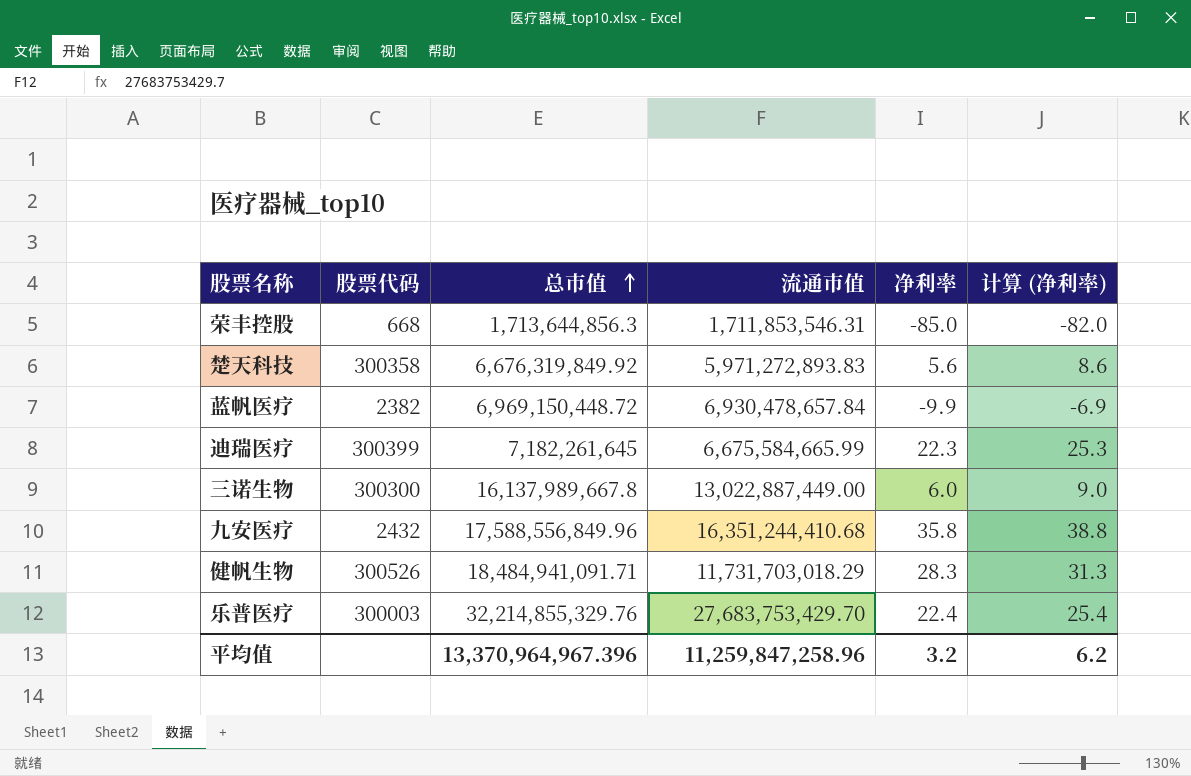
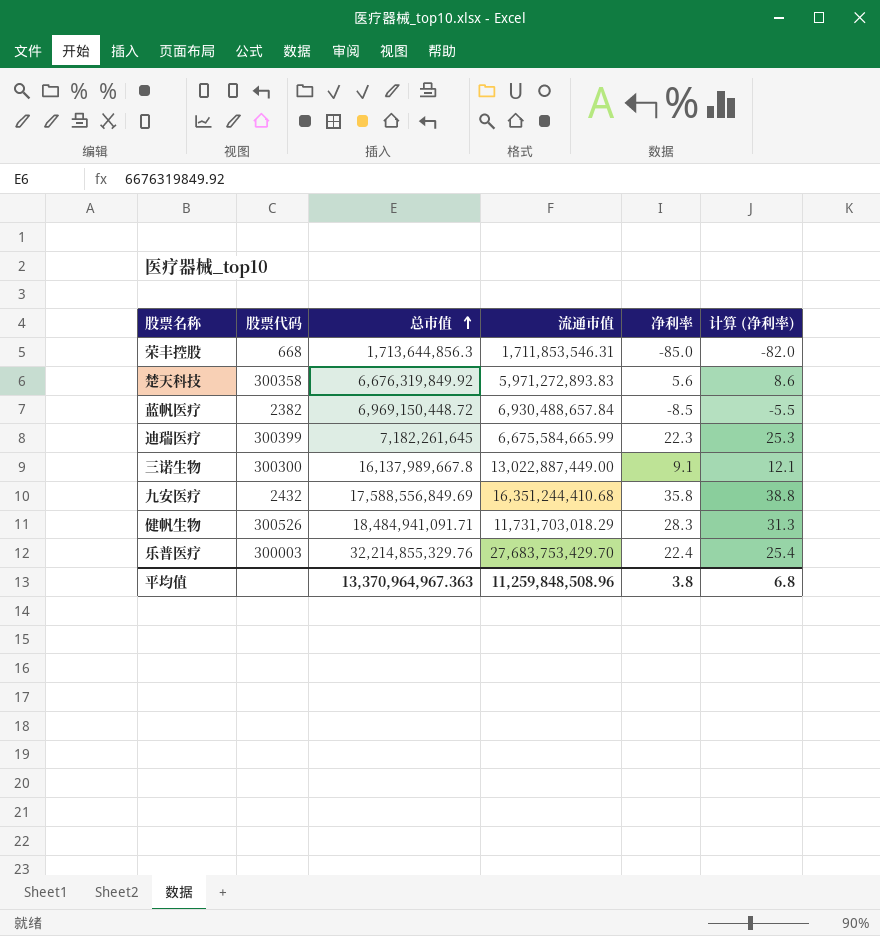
蓝帆医疗 | 流通市值: 6,930,478,657.84 -> 6,930,488,657.84
蓝帆医疗 | 净利率: -9.9 -> -8.5
蓝帆医疗 | 计算 (净利率): -6.9 -> -5.5
三诺生物 | 净利率: 6.0 -> 9.1
三诺生物 | 计算 (净利率): 9.0 -> 12.1
九安医疗 | 总市值: 17,588,556,849.96 -> 17,588,556,849.69
平均值 | 总市值: 13,370,964,967.396 -> 13,370,964,967.363
平均值 | 流通市值: 11,259,847,258.96 -> 11,259,848,508.96
平均值 | 净利率: 3.2 -> 3.8
平均值 | 计算 (净利率): 6.2 -> 6.8

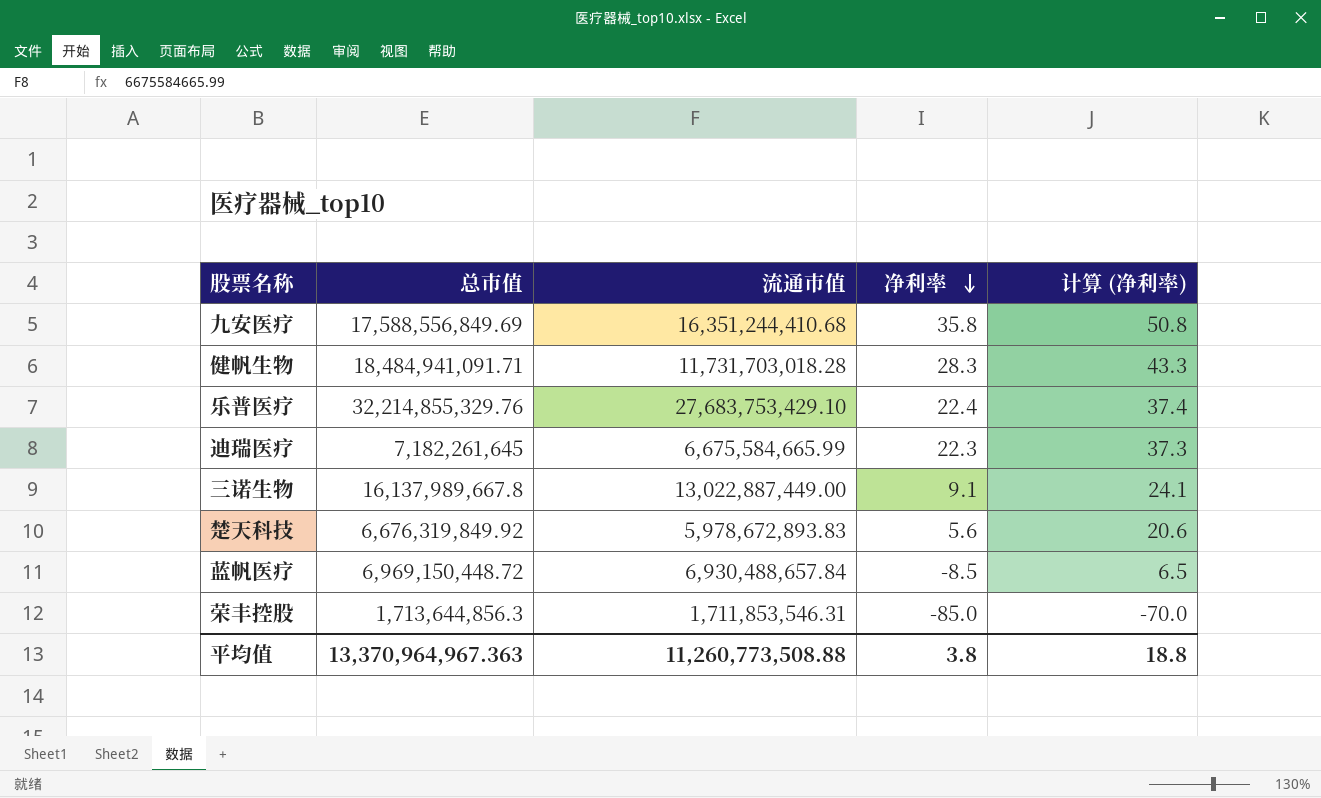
row order: 总市值 ascending -> 净利率 descending
column 股票代码 | position: 2 -> none
column 计算 (净利率) | formula: [净利率] + 3 -> [净利率] + 15
健帆生物 | 流通市值: 11,731,703,018.29 -> 11,731,703,018.28
乐普医疗 | 流通市值: 27,683,753,429.70 -> 27,683,753,429.10
楚天科技 | 流通市值: 5,971,272,893.83 -> 5,978,672,893.83
平均值 | 流通市值: 11,259,848,508.96 -> 11,260,773,508.88
平均值 | 计算 (净利率): 6.8 -> 18.8

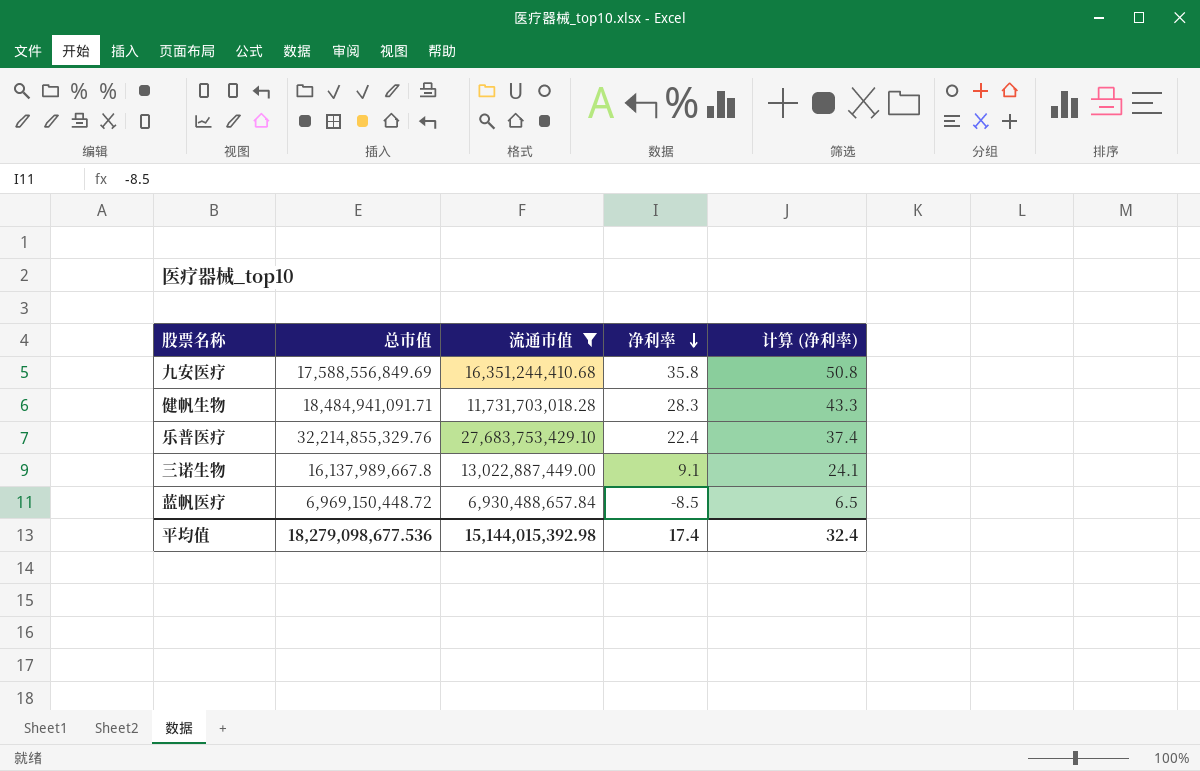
filter: none -> 流通市值 >= 6,930,488,657.84
平均值 | 总市值: 13,370,964,967.363 -> 18,279,098,677.536
平均值 | 流通市值: 11,260,773,508.88 -> 15,144,015,392.98
平均值 | 净利率: 3.8 -> 17.4
平均值 | 计算 (净利率): 18.8 -> 32.4

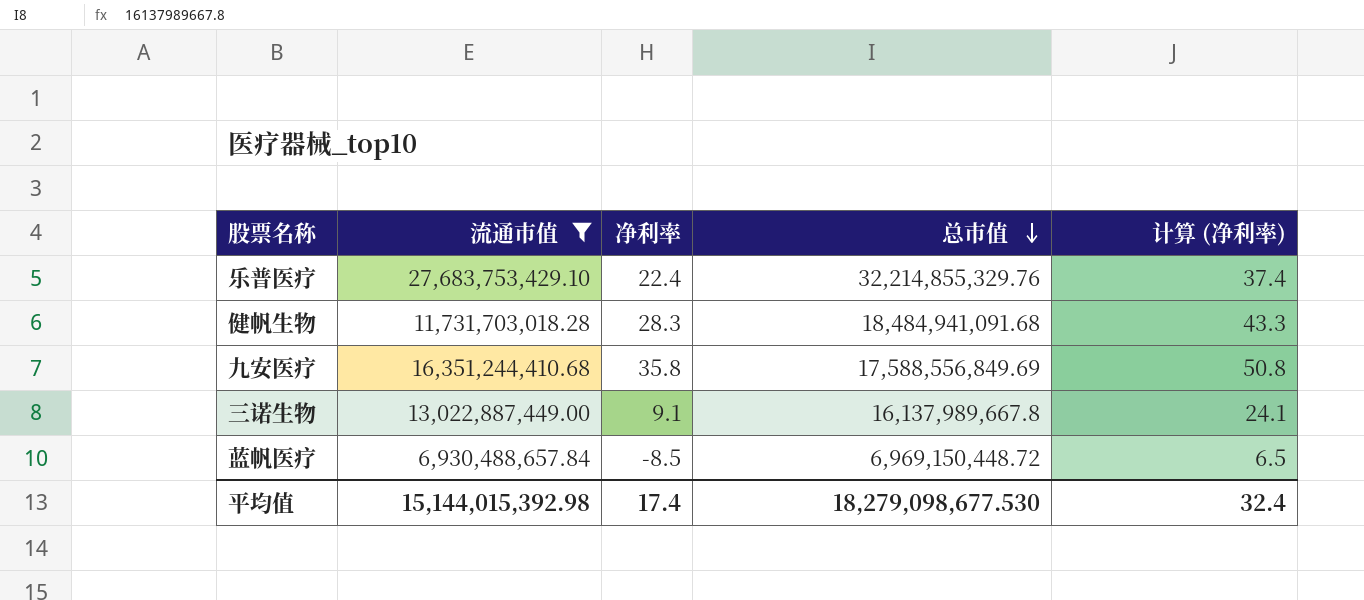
row order: 净利率 descending -> 总市值 descending
column 总市值 | position: 2 -> 4
健帆生物 | 总市值: 18,484,941,091.71 -> 18,484,941,091.68
平均值 | 总市值: 18,279,098,677.536 -> 18,279,098,677.530

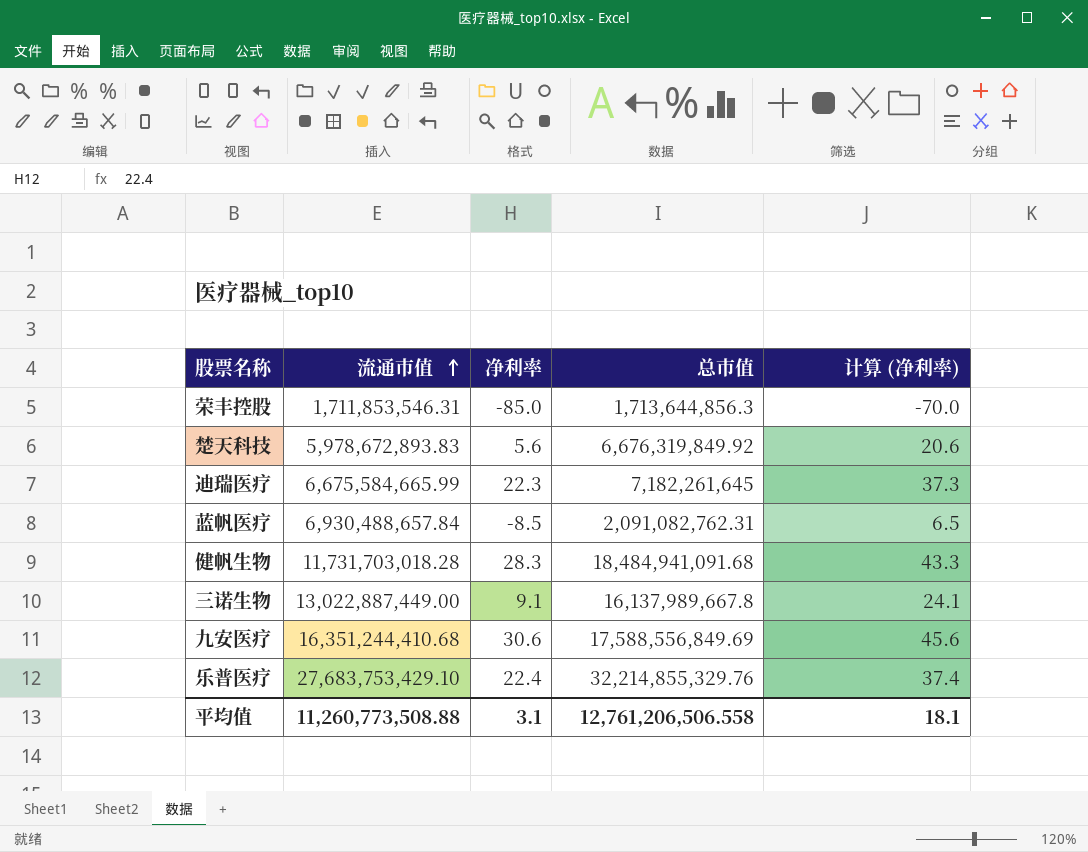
filter: 流通市值 >= 6,930,488,657.84 -> none
row order: 总市值 descending -> 流通市值 ascending
蓝帆医疗 | 总市值: 6,969,150,448.72 -> 2,091,082,762.31
九安医疗 | 净利率: 35.8 -> 30.6
九安医疗 | 计算 (净利率): 50.8 -> 45.6
平均值 | 流通市值: 15,144,015,392.98 -> 11,260,773,508.88
平均值 | 净利率: 17.4 -> 3.1
平均值 | 总市值: 18,279,098,677.530 -> 12,761,206,506.558
平均值 | 计算 (净利率): 32.4 -> 18.1

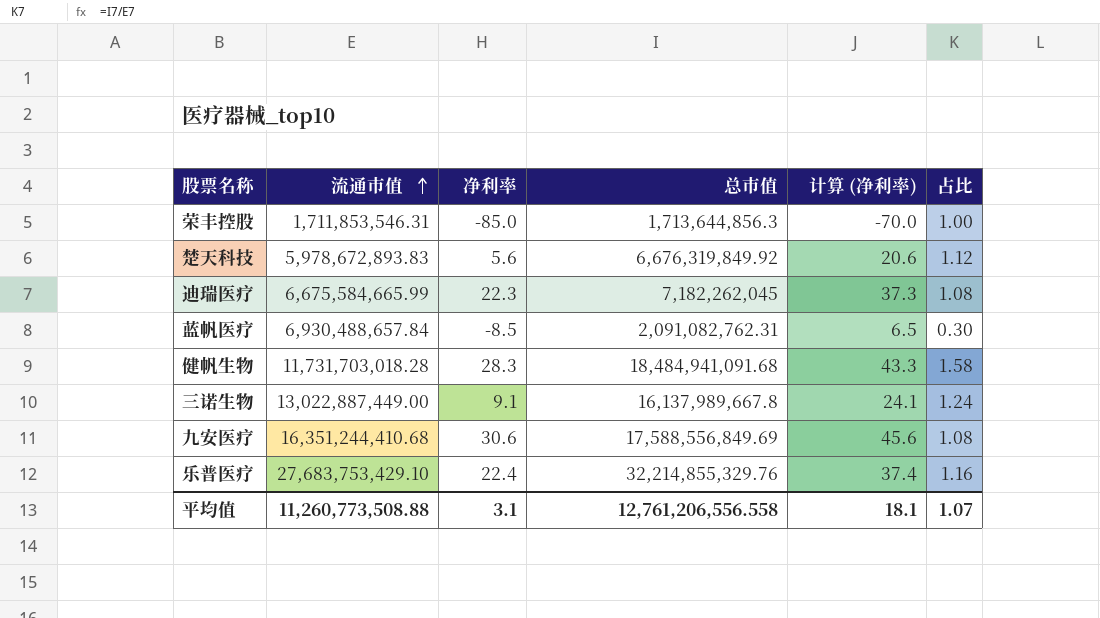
column 占比 | formula: none -> [总市值] / [流通市值]
迪瑞医疗 | 总市值: 7,182,261,645 -> 7,182,262,045
平均值 | 总市值: 12,761,206,506.558 -> 12,761,206,556.558

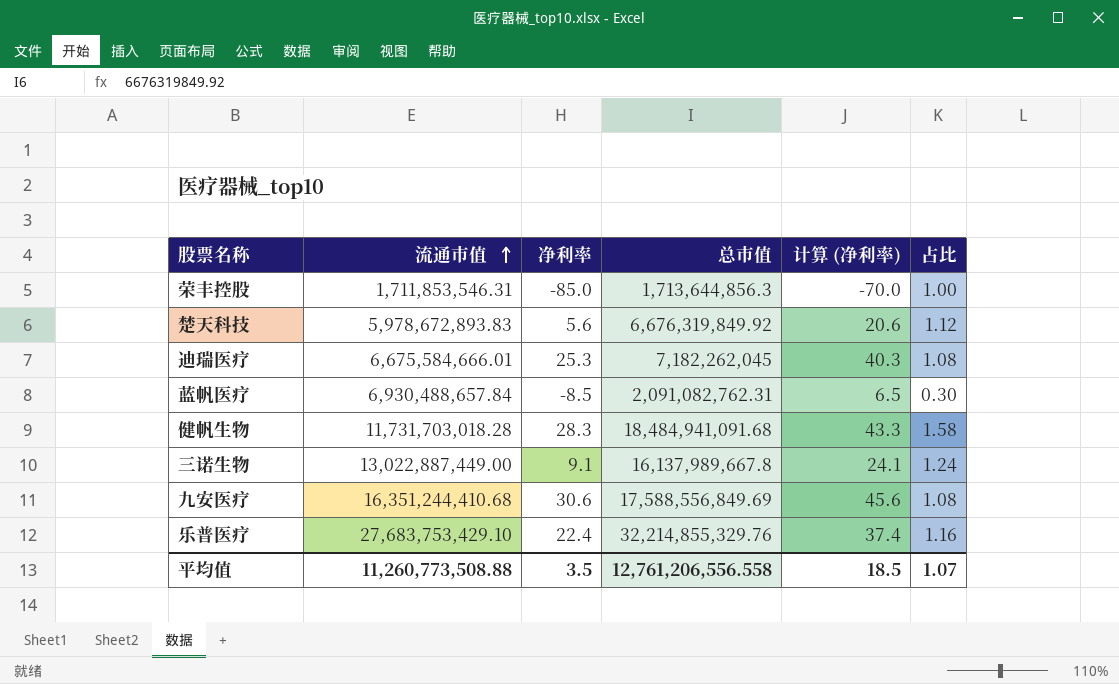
迪瑞医疗 | 流通市值: 6,675,584,665.99 -> 6,675,584,666.01
迪瑞医疗 | 净利率: 22.3 -> 25.3
迪瑞医疗 | 计算 (净利率): 37.3 -> 40.3
平均值 | 净利率: 3.1 -> 3.5
平均值 | 计算 (净利率): 18.1 -> 18.5

